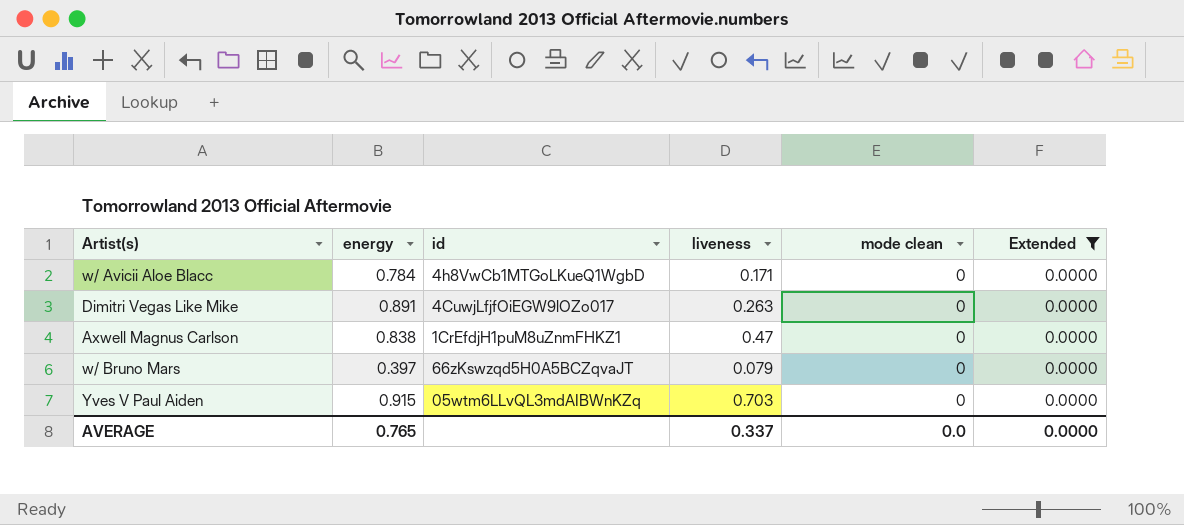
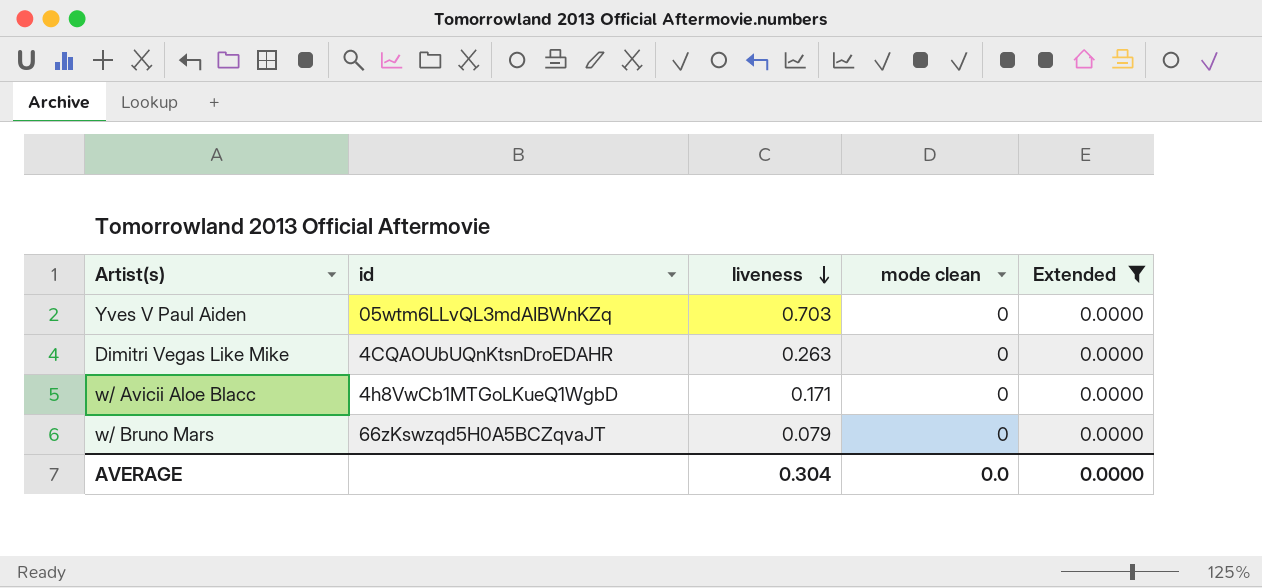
row order: none -> liveness descending
column energy | position: 2 -> none
row Axwell Magnus Carlson: 0.838 | 1CrEfdjH1puM8uZnmFHKZ1 | 0.47 | 0 | 0.0000 -> none
Dimitri Vegas Like Mike | id: 4CuwjLfjfOiEGW9lOZo017 -> 4CQAOUbUQnKtsnDroEDAHR
AVERAGE | liveness: 0.337 -> 0.304

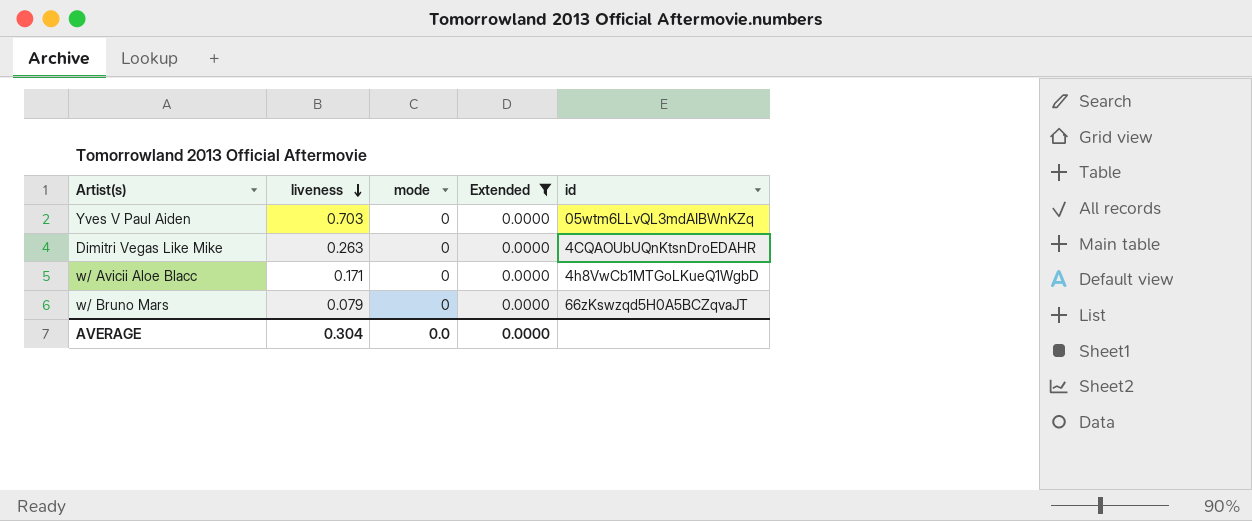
column name: mode clean -> mode
column id | position: 2 -> 5

